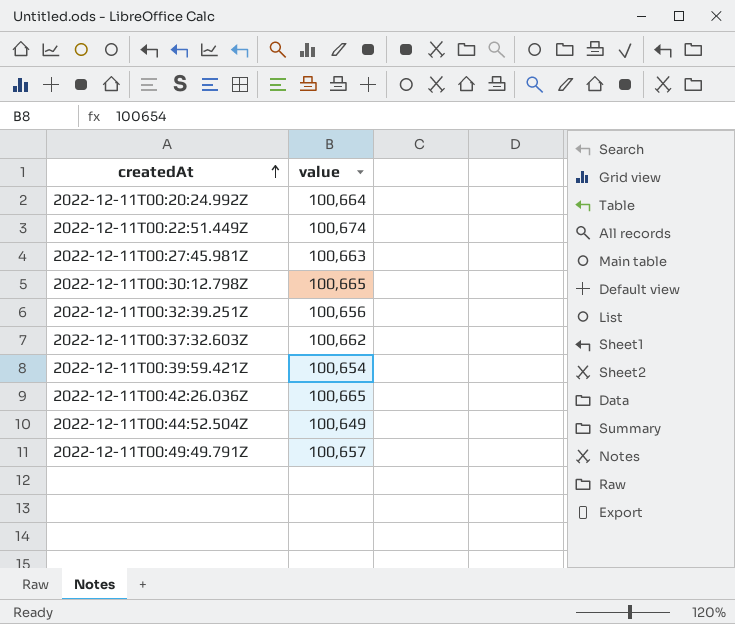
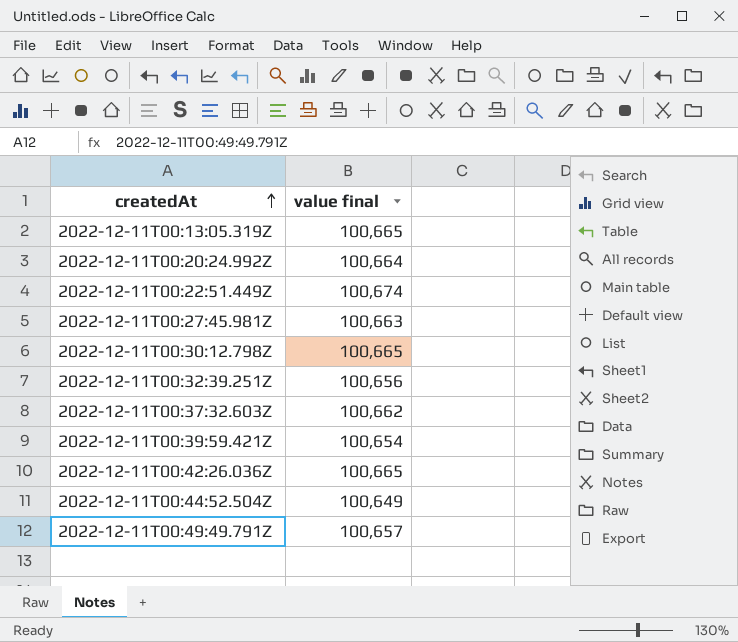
column name: value -> value final
row 2022-12-11T00:13:05.319Z: none -> 100,665

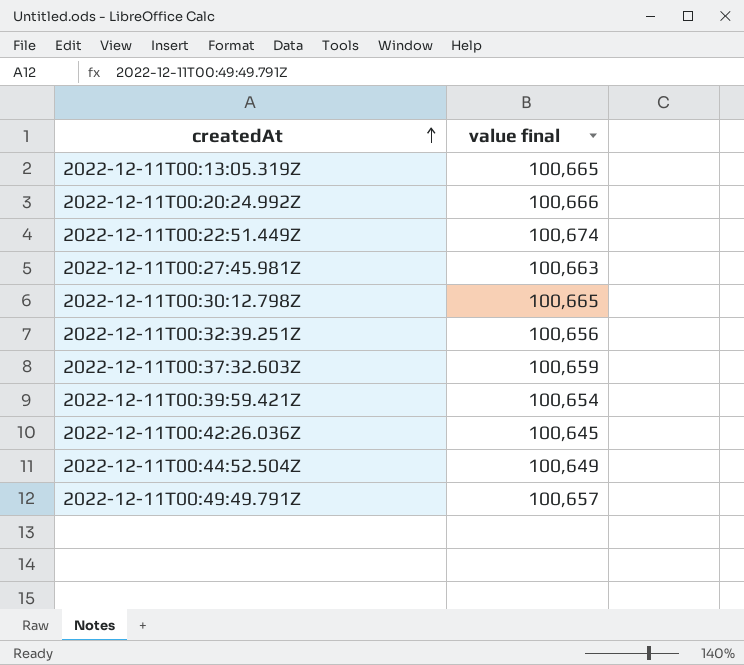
2022-12-11T00:20:24.992Z | value final: 100,664 -> 100,666
2022-12-11T00:37:32.603Z | value final: 100,662 -> 100,659
2022-12-11T00:42:26.036Z | value final: 100,665 -> 100,645

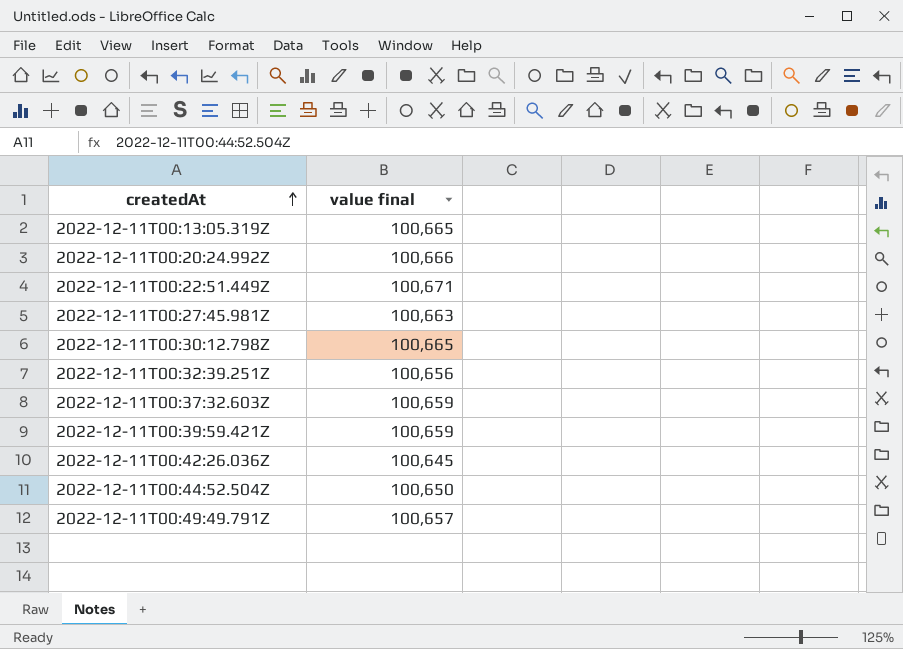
2022-12-11T00:22:51.449Z | value final: 100,674 -> 100,671
2022-12-11T00:39:59.421Z | value final: 100,654 -> 100,659
2022-12-11T00:44:52.504Z | value final: 100,649 -> 100,650

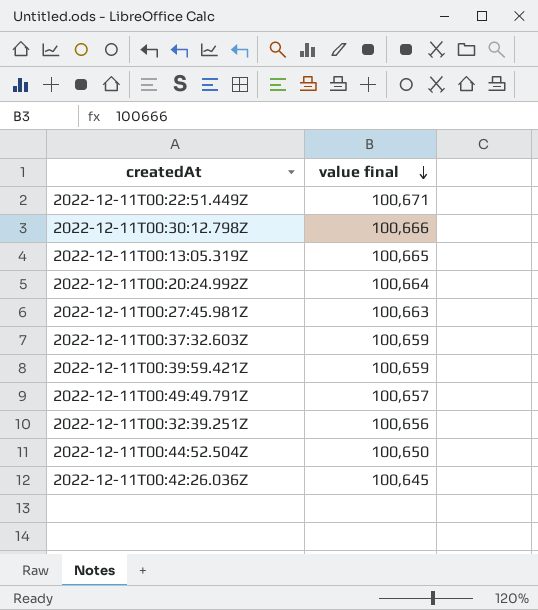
row order: createdAt ascending -> value final descending
2022-12-11T00:30:12.798Z | value final: 100,665 -> 100,666
2022-12-11T00:20:24.992Z | value final: 100,666 -> 100,664

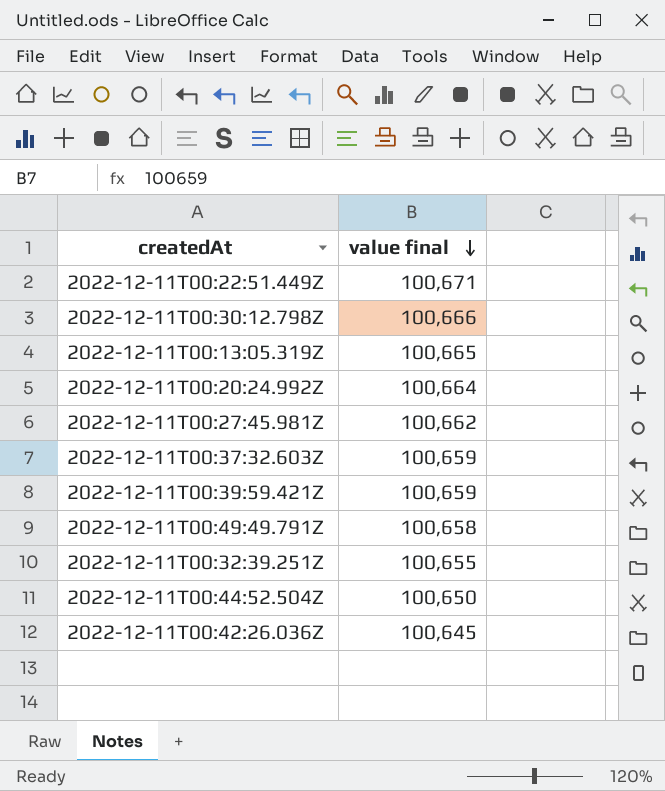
2022-12-11T00:27:45.981Z | value final: 100,663 -> 100,662
2022-12-11T00:49:49.791Z | value final: 100,657 -> 100,658
2022-12-11T00:32:39.251Z | value final: 100,656 -> 100,655

